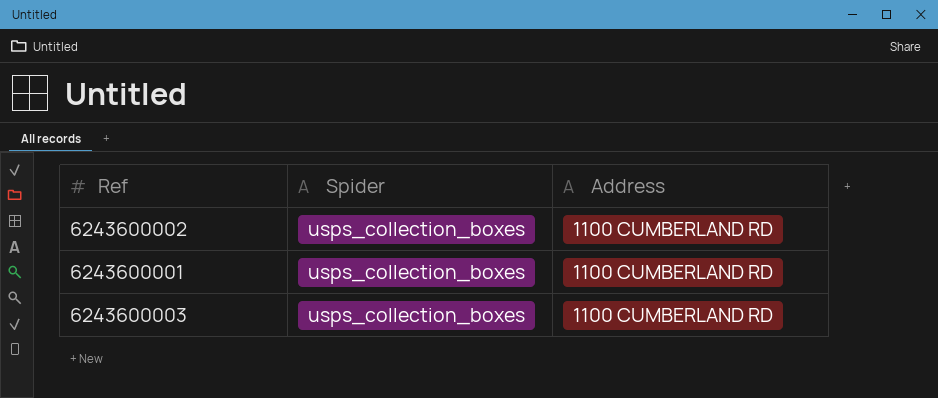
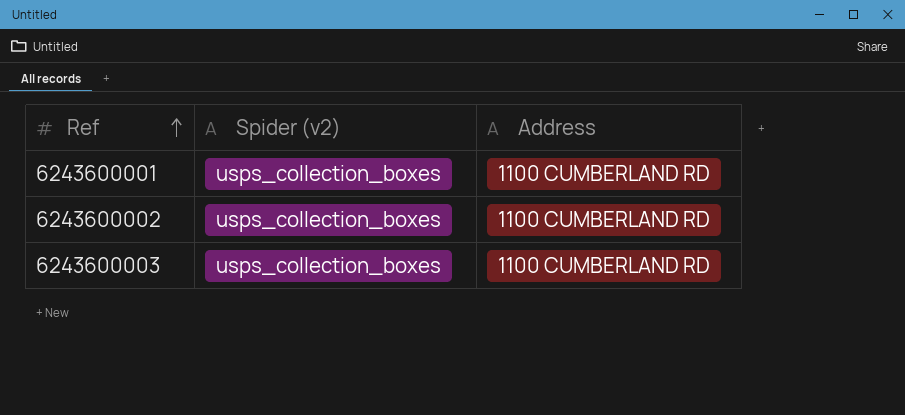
row order: none -> Ref ascending
column name: Spider -> Spider (v2)

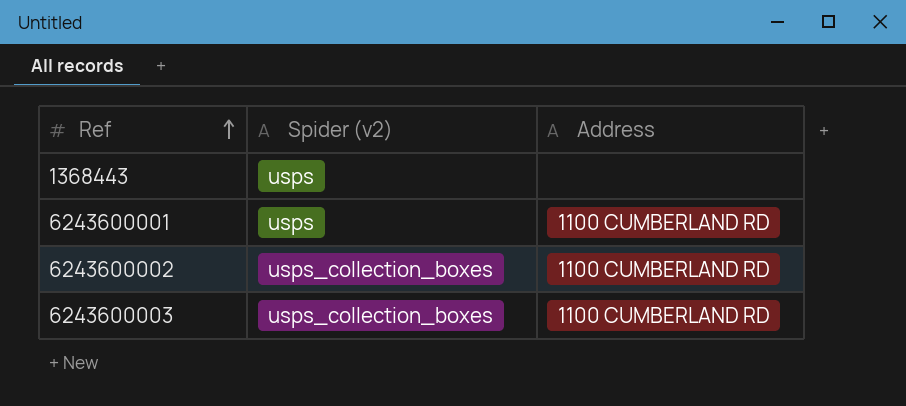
row 1368443: none -> usps | none
6243600001 | Spider (v2): usps_collection_boxes -> usps

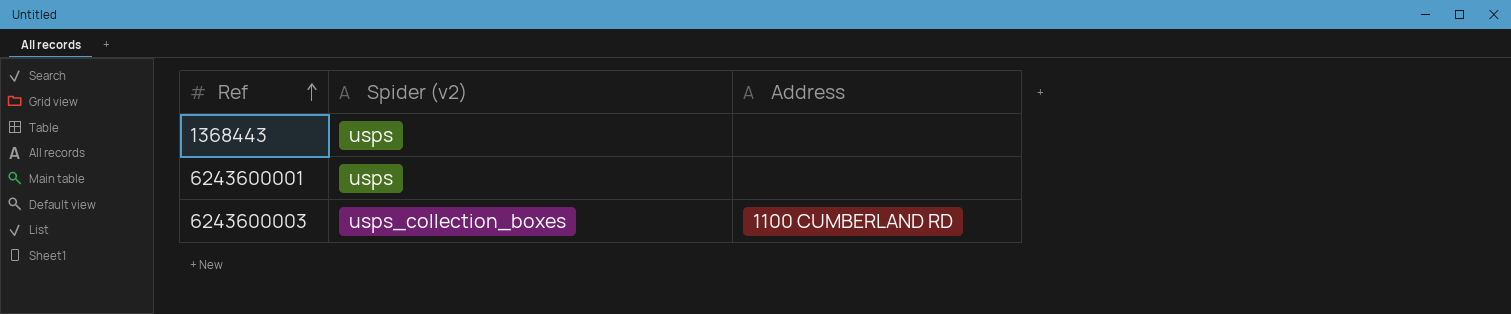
row 6243600002: usps_collection_boxes | 1100 CUMBERLAND RD -> none
6243600001 | Address: 1100 CUMBERLAND RD -> none

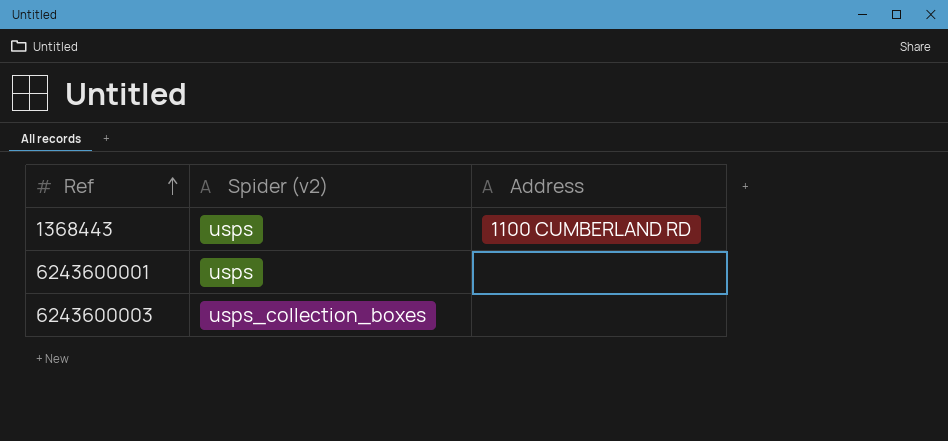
1368443 | Address: none -> 1100 CUMBERLAND RD
6243600003 | Address: 1100 CUMBERLAND RD -> none

